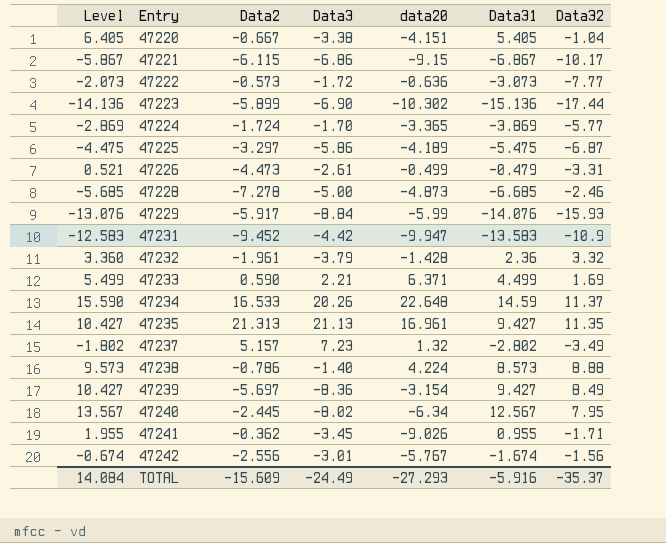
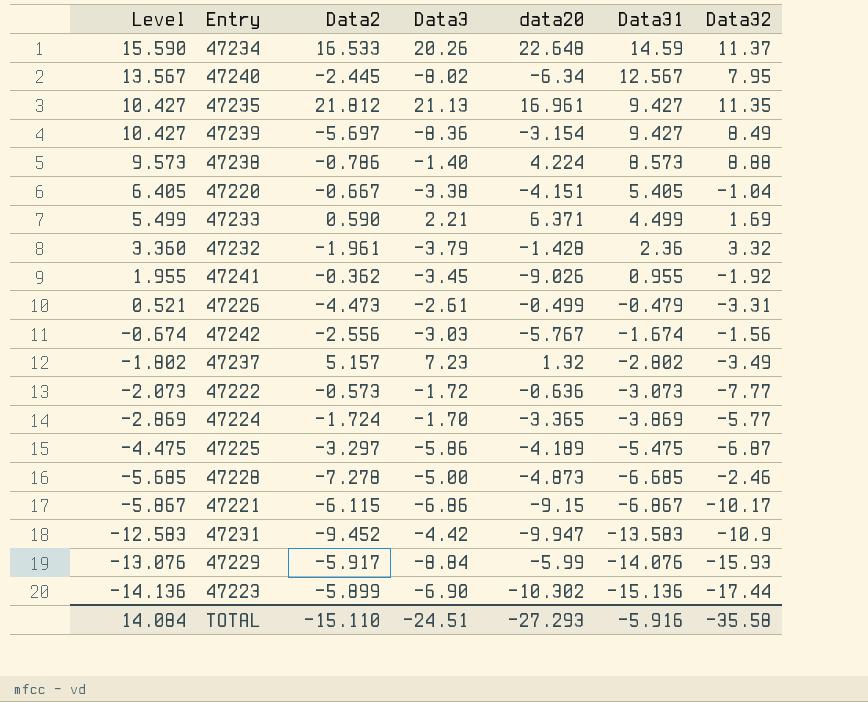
row order: Entry ascending -> Level descending
47235 | Data2: 21.313 -> 21.812
47241 | Data32: -1.71 -> -1.92
47242 | Data3: -3.01 -> -3.03
TOTAL | Data2: -15.609 -> -15.110
TOTAL | Data3: -24.49 -> -24.51
TOTAL | Data32: -35.37 -> -35.58

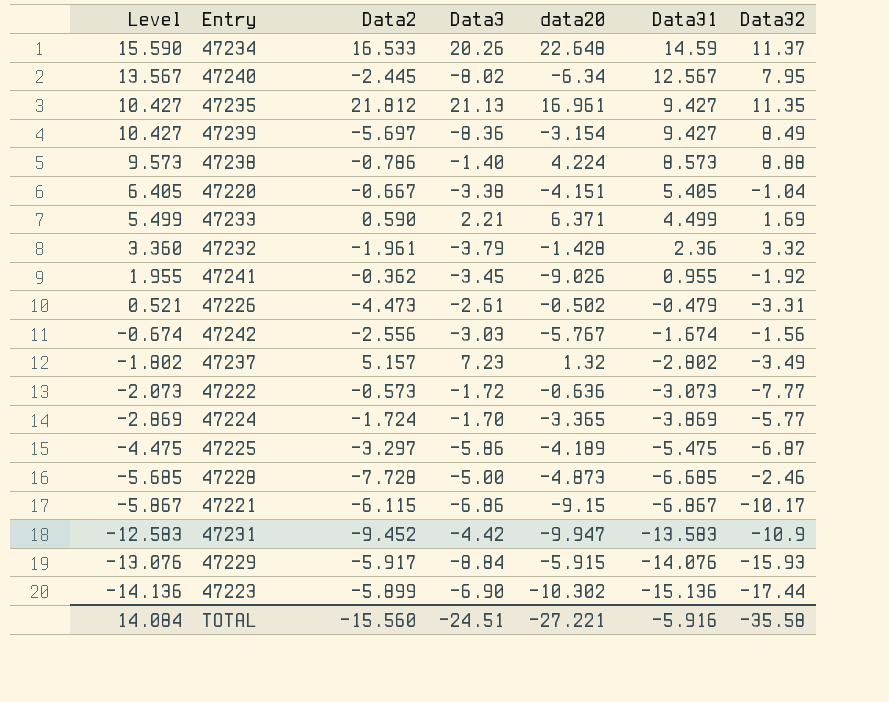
47226 | data20: -0.499 -> -0.502
47228 | Data2: -7.278 -> -7.728
47229 | data20: -5.99 -> -5.915
TOTAL | Data2: -15.110 -> -15.560
TOTAL | data20: -27.293 -> -27.221

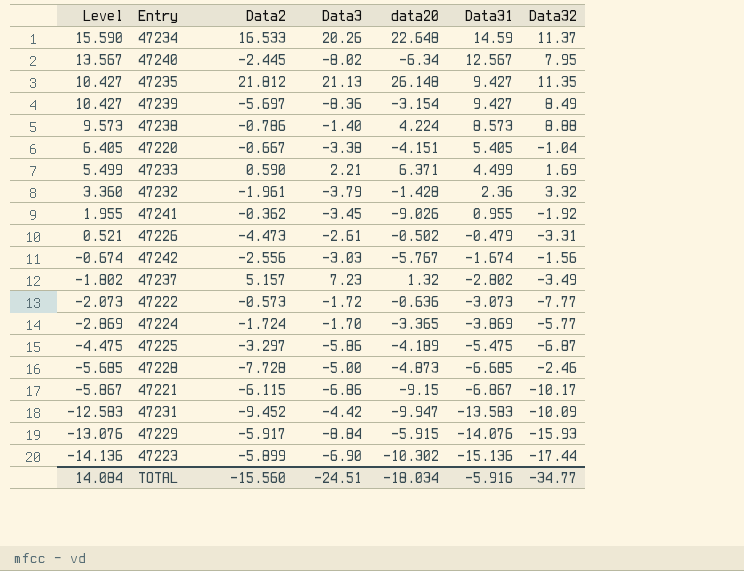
47235 | data20: 16.961 -> 26.148
47231 | Data32: -10.9 -> -10.09
TOTAL | data20: -27.221 -> -18.034
TOTAL | Data32: -35.58 -> -34.77

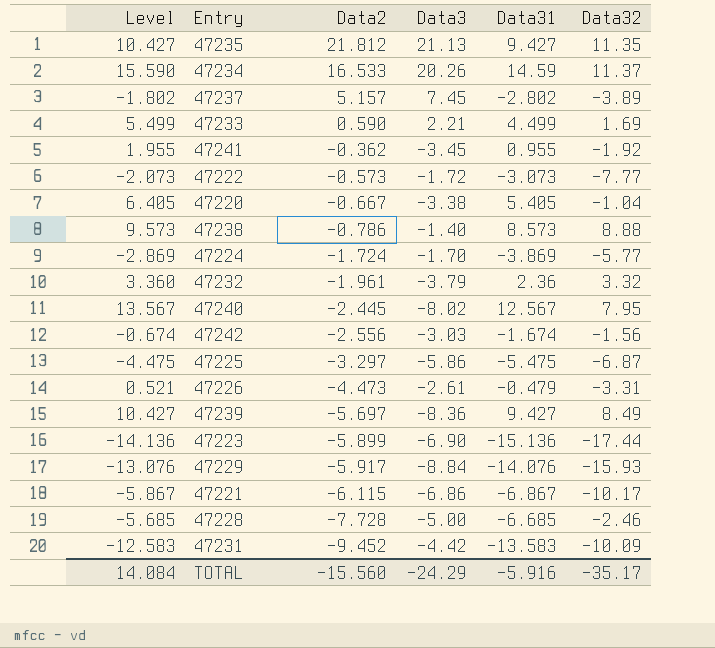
row order: Level descending -> Data2 descending
column data20 | position: 5 -> none
47237 | Data3: 7.23 -> 7.45
47237 | Data32: -3.49 -> -3.89
TOTAL | Data3: -24.51 -> -24.29
TOTAL | Data32: -34.77 -> -35.17

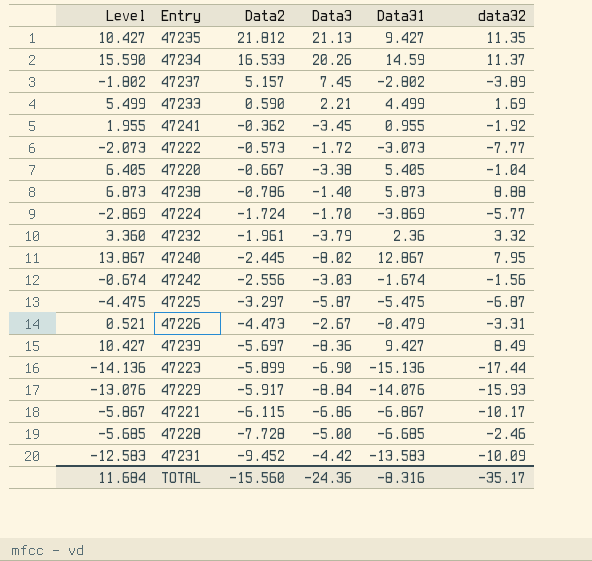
column name: Data32 -> data32
47238 | Level: 9.573 -> 6.873
47238 | Data31: 8.573 -> 5.873
47240 | Level: 13.567 -> 13.867
47240 | Data31: 12.567 -> 12.867
47225 | Data3: -5.86 -> -5.87
47226 | Data3: -2.61 -> -2.67
TOTAL | Level: 14.084 -> 11.684
TOTAL | Data3: -24.29 -> -24.36
TOTAL | Data31: -5.916 -> -8.316

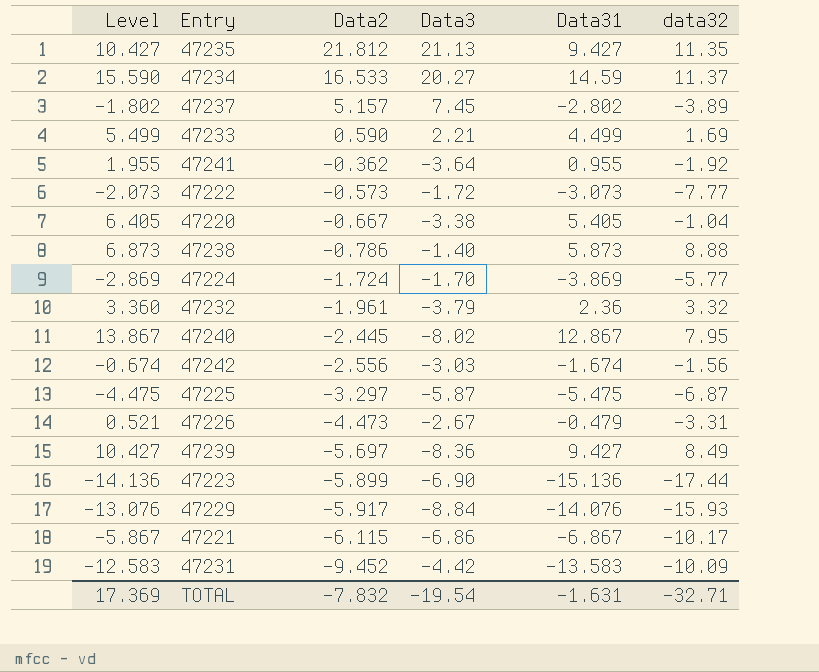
row 47228: -5.685 | -7.728 | -5.00 | -6.685 | -2.46 -> none
47234 | Data3: 20.26 -> 20.27
47241 | Data3: -3.45 -> -3.64
TOTAL | Level: 11.684 -> 17.369
TOTAL | Data2: -15.560 -> -7.832
TOTAL | Data3: -24.36 -> -19.54
TOTAL | Data31: -8.316 -> -1.631
TOTAL | data32: -35.17 -> -32.71

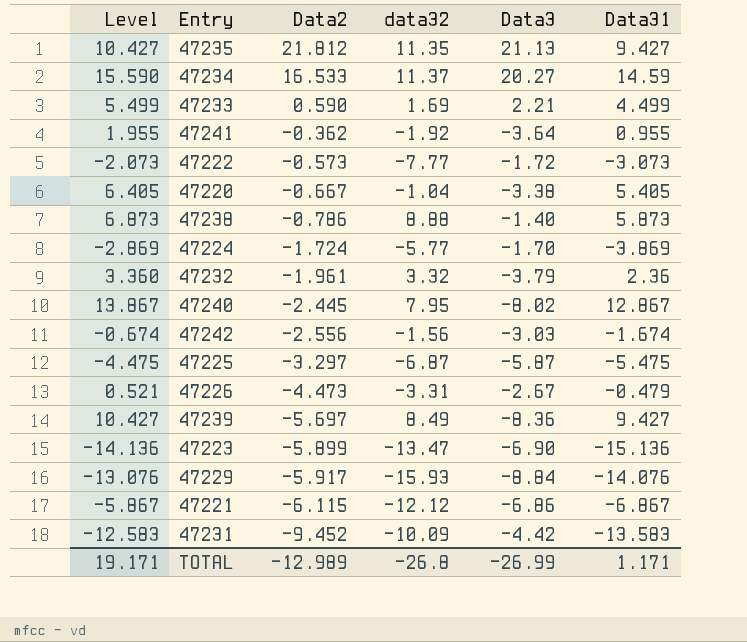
column data32 | position: 6 -> 4
row 47237: -1.802 | 5.157 | 7.45 | -2.802 | -3.89 -> none
47223 | data32: -17.44 -> -13.47
47221 | data32: -10.17 -> -12.12
TOTAL | Level: 17.369 -> 19.171
TOTAL | Data2: -7.832 -> -12.989
TOTAL | data32: -32.71 -> -26.8
TOTAL | Data3: -19.54 -> -26.99
TOTAL | Data31: -1.631 -> 1.171

